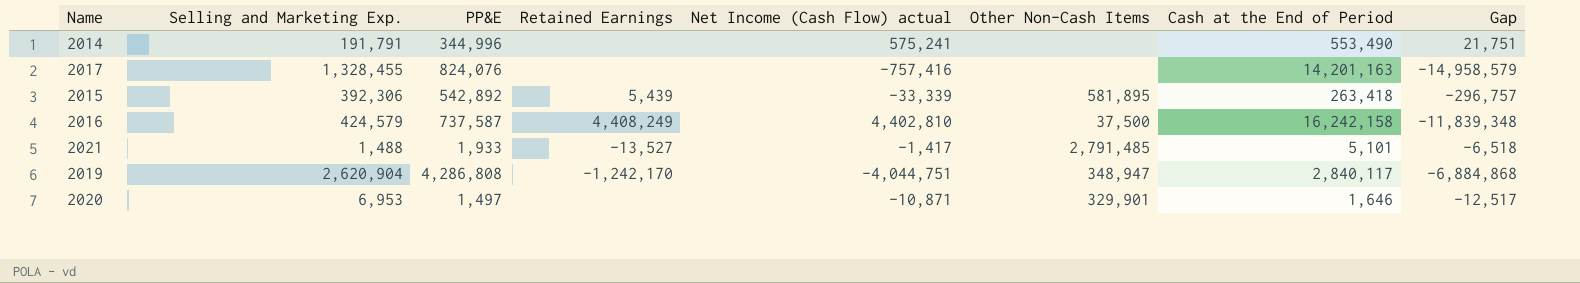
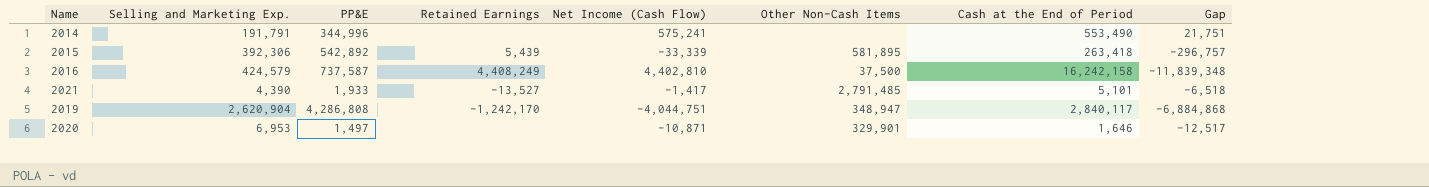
column name: Net Income (Cash Flow) actual -> Net Income (Cash Flow)
row 2017: 1,328,455 | 824,076 | none | -757,416 | none | 14,201,163 | -14,958,579 -> none
2021 | Selling and Marketing Exp.: 1,488 -> 4,390

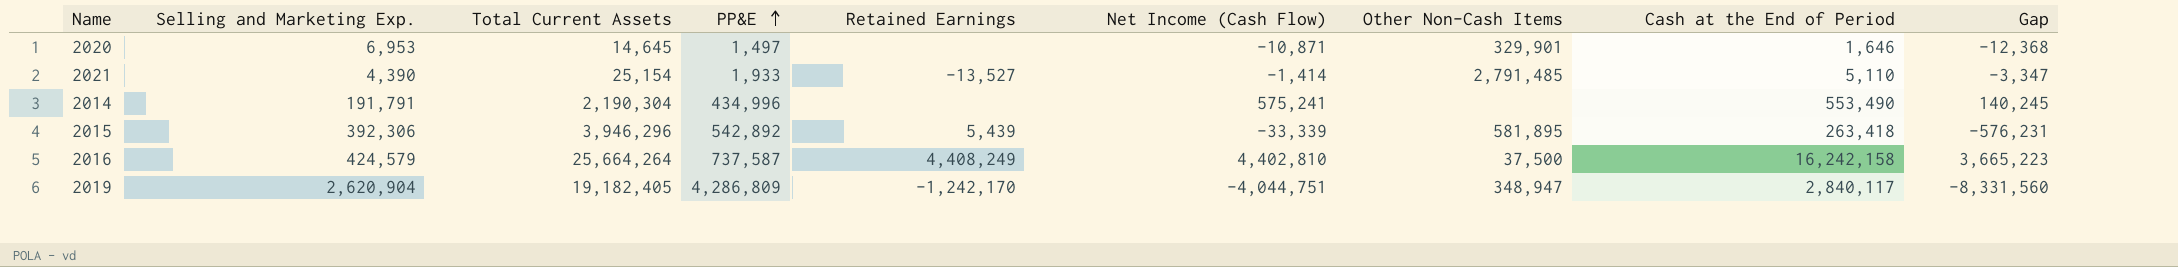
row order: none -> PP&E ascending
column Total Current Assets | position: none -> 3
column Gap | formula: [Net Income (Cash Flow)] - [Cash at the End of Period] -> [Net Income (Cash Flow)] - [PP&E]
2021 | Net Income (Cash Flow): -1,417 -> -1,414
2021 | Cash at the End of Period: 5,101 -> 5,110
2014 | PP&E: 344,996 -> 434,996
2019 | PP&E: 4,286,808 -> 4,286,809

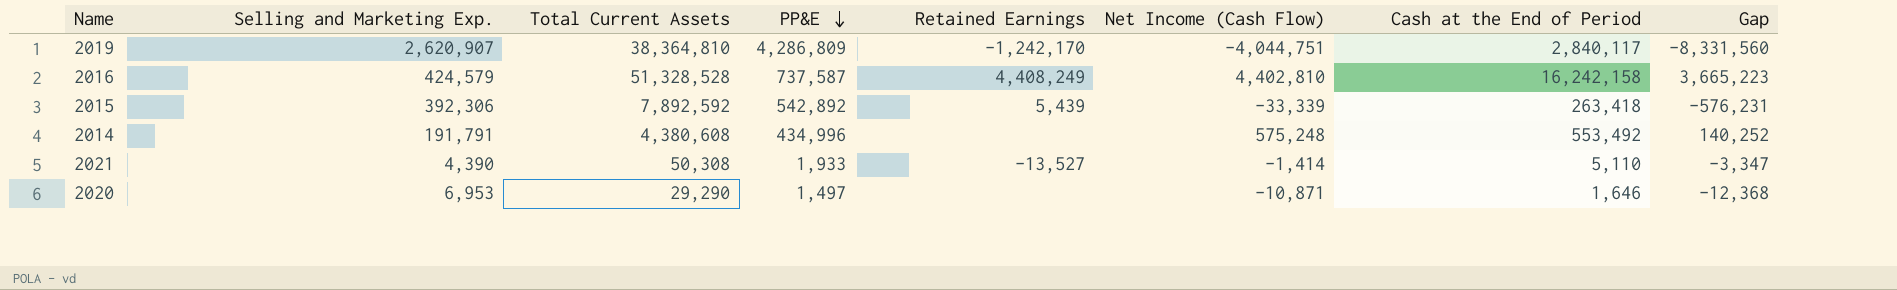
row order: PP&E ascending -> PP&E descending
column Other Non-Cash Items | position: 7 -> none
2019 | Selling and Marketing Exp.: 2,620,904 -> 2,620,907
2019 | Total Current Assets: 19,182,405 -> 38,364,810
2016 | Total Current Assets: 25,664,264 -> 51,328,528
2015 | Total Current Assets: 3,946,296 -> 7,892,592
2014 | Total Current Assets: 2,190,304 -> 4,380,608
2014 | Net Income (Cash Flow): 575,241 -> 575,248
2014 | Cash at the End of Period: 553,490 -> 553,492
2014 | Gap: 140,245 -> 140,252
2021 | Total Current Assets: 25,154 -> 50,308
2020 | Total Current Assets: 14,645 -> 29,290

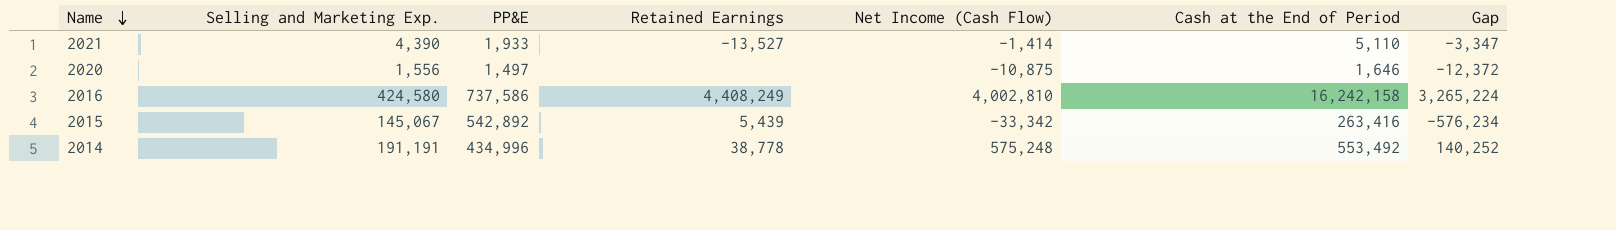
row order: PP&E descending -> Name descending
column Total Current Assets | position: 3 -> none
row 2019: 2,620,907 | 38,364,810 | 4,286,809 | -1,242,170 | -4,044,751 | 2,840,117 | -8,331,560 -> none
2020 | Selling and Marketing Exp.: 6,953 -> 1,556
2020 | Net Income (Cash Flow): -10,871 -> -10,875
2020 | Gap: -12,368 -> -12,372
2016 | Selling and Marketing Exp.: 424,579 -> 424,580
2016 | PP&E: 737,587 -> 737,586
2016 | Net Income (Cash Flow): 4,402,810 -> 4,002,810
2016 | Gap: 3,665,223 -> 3,265,224
2015 | Selling and Marketing Exp.: 392,306 -> 145,067
2015 | Net Income (Cash Flow): -33,339 -> -33,342
2015 | Cash at the End of Period: 263,418 -> 263,416
2015 | Gap: -576,231 -> -576,234
2014 | Selling and Marketing Exp.: 191,791 -> 191,191
2014 | Retained Earnings: none -> 38,778

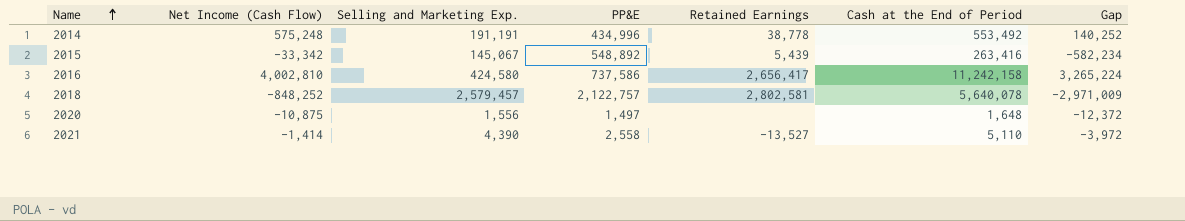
row order: Name descending -> Name ascending
column Net Income (Cash Flow) | position: 5 -> 2
2015 | PP&E: 542,892 -> 548,892
2015 | Gap: -576,234 -> -582,234
2016 | Retained Earnings: 4,408,249 -> 2,656,417
2016 | Cash at the End of Period: 16,242,158 -> 11,242,158
row 2018: none -> -848,252 | 2,579,457 | 2,122,757 | 2,802,581 | 5,640,078 | -2,971,009
2020 | Cash at the End of Period: 1,646 -> 1,648
2021 | PP&E: 1,933 -> 2,558
2021 | Gap: -3,347 -> -3,972

